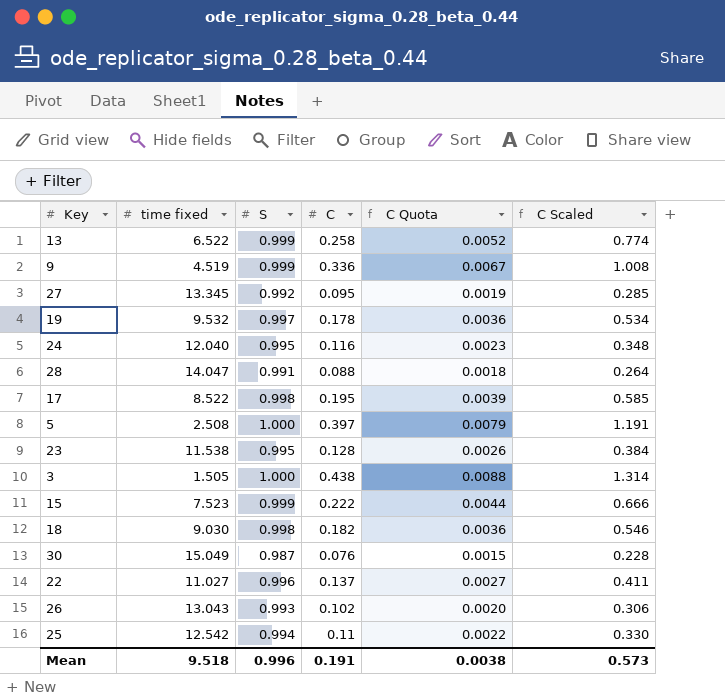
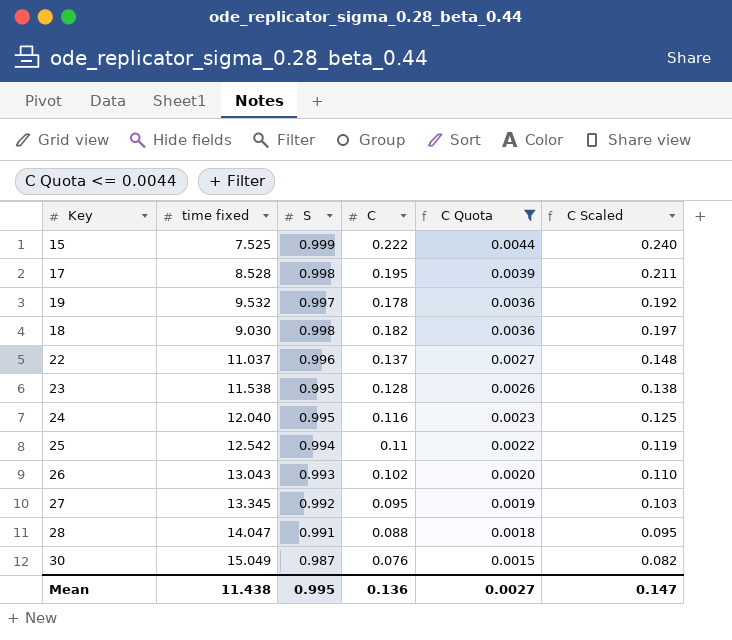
filter: none -> C Quota <= 0.0044
row order: none -> C Quota descending
column C Scaled | formula: [C] * 3 -> [C] * 1.08
15 | time fixed: 7.523 -> 7.525
17 | time fixed: 8.522 -> 8.528
22 | time fixed: 11.027 -> 11.037
Mean | time fixed: 9.518 -> 11.438
Mean | S: 0.996 -> 0.995
Mean | C: 0.191 -> 0.136
Mean | C Quota: 0.0038 -> 0.0027
Mean | C Scaled: 0.573 -> 0.147

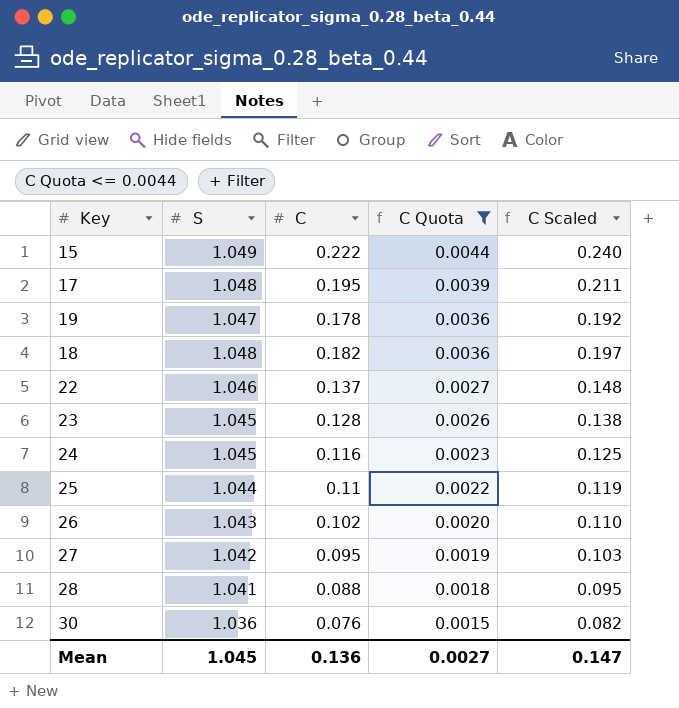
column time fixed | position: 2 -> none
15 | S: 0.999 -> 1.049
17 | S: 0.998 -> 1.048
19 | S: 0.997 -> 1.047
18 | S: 0.998 -> 1.048
22 | S: 0.996 -> 1.046
23 | S: 0.995 -> 1.045
24 | S: 0.995 -> 1.045
25 | S: 0.994 -> 1.044
26 | S: 0.993 -> 1.043
27 | S: 0.992 -> 1.042
28 | S: 0.991 -> 1.041
30 | S: 0.987 -> 1.036
Mean | S: 0.995 -> 1.045

